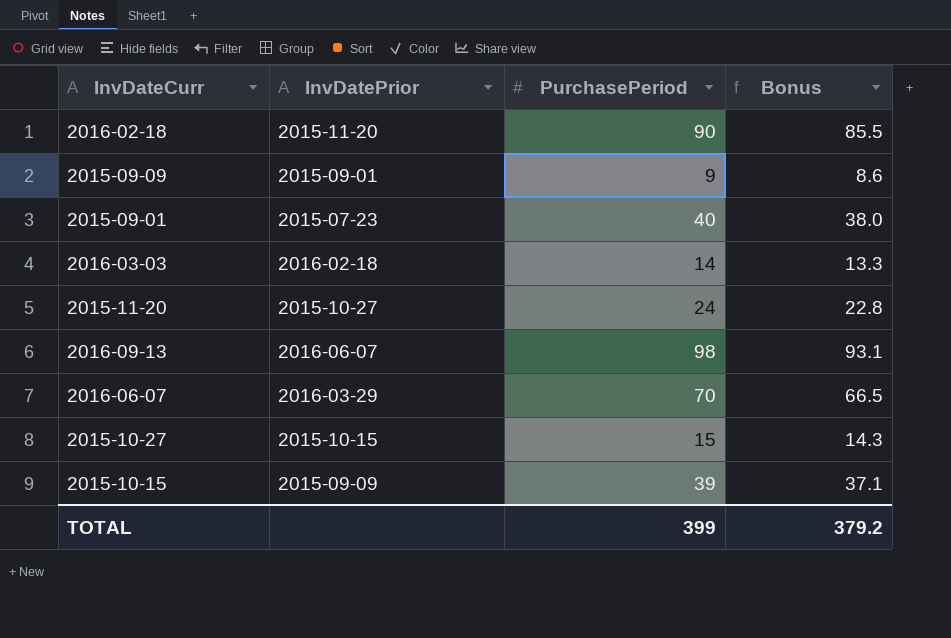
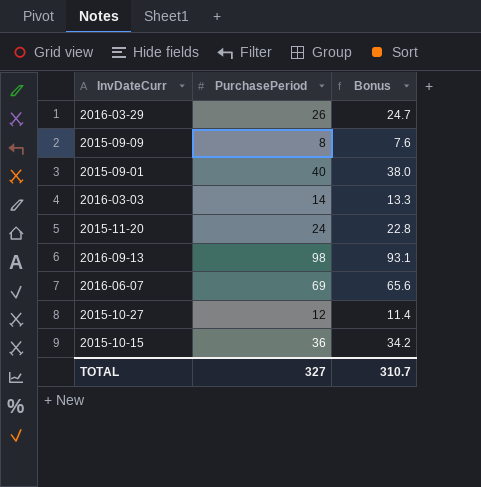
column InvDatePrior | position: 2 -> none
row 2016-02-18: 2015-11-20 | 90 | 85.5 -> none
row 2016-03-29: none -> 26 | 24.7
2015-09-09 | PurchasePeriod: 9 -> 8
2015-09-09 | Bonus: 8.6 -> 7.6
2016-06-07 | PurchasePeriod: 70 -> 69
2016-06-07 | Bonus: 66.5 -> 65.6
2015-10-27 | PurchasePeriod: 15 -> 12
2015-10-27 | Bonus: 14.3 -> 11.4
2015-10-15 | PurchasePeriod: 39 -> 36
2015-10-15 | Bonus: 37.1 -> 34.2
TOTAL | PurchasePeriod: 399 -> 327
TOTAL | Bonus: 379.2 -> 310.7

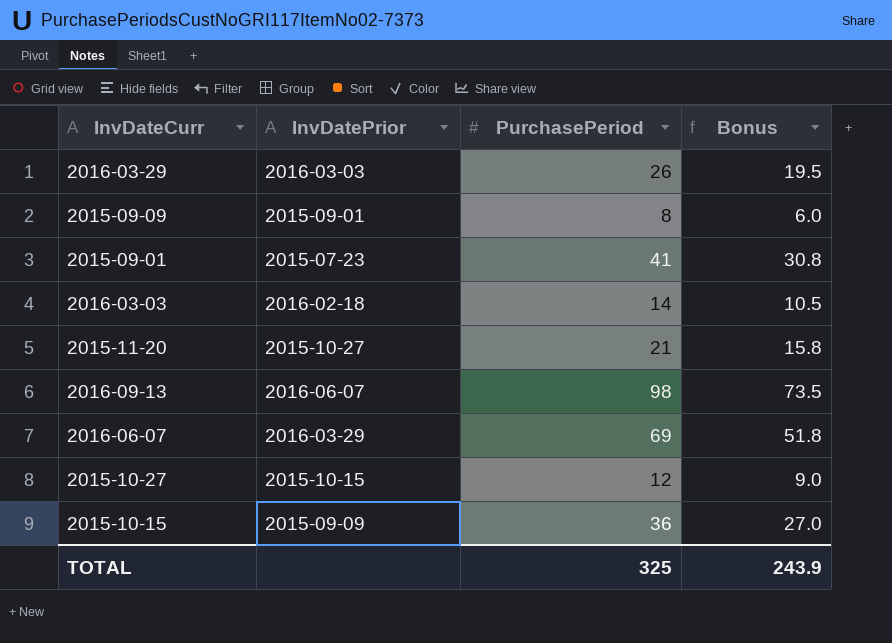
column InvDatePrior | position: none -> 2
column Bonus | formula: [PurchasePeriod] * 0.95 -> [PurchasePeriod] * 0.75
2015-09-01 | PurchasePeriod: 40 -> 41
2015-11-20 | PurchasePeriod: 24 -> 21
TOTAL | PurchasePeriod: 327 -> 325
TOTAL | Bonus: 310.7 -> 243.9

